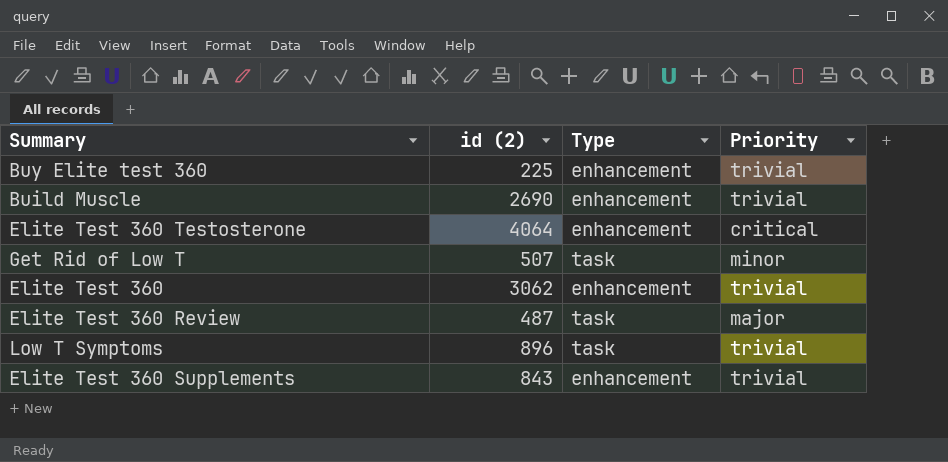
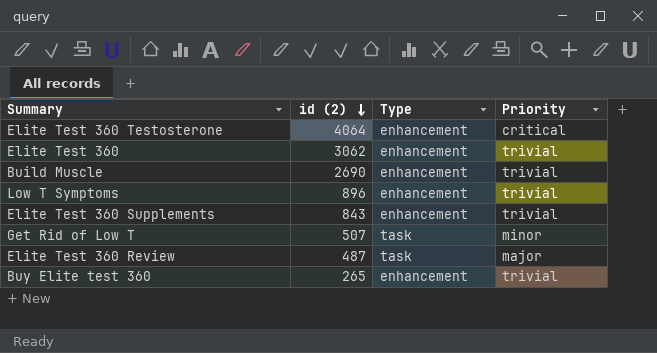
row order: none -> id (2) descending
Low T Symptoms | Type: task -> enhancement
Buy Elite test 360 | id (2): 225 -> 265

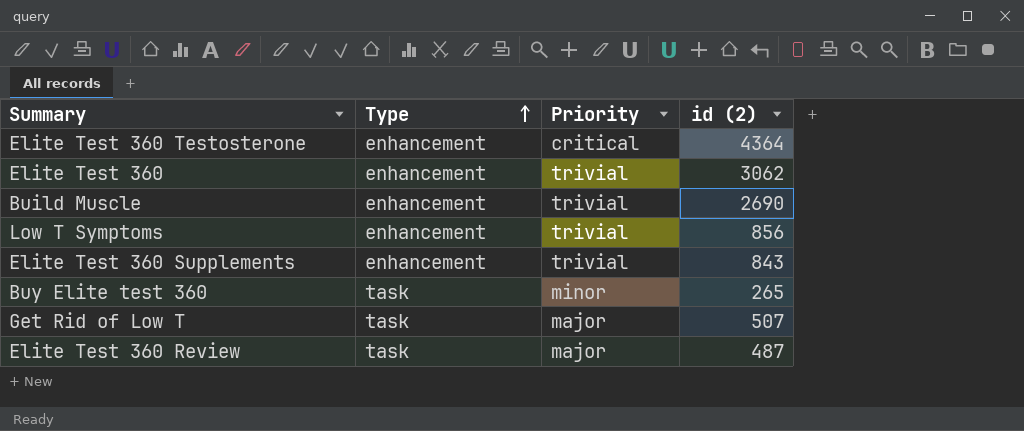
row order: id (2) descending -> Type ascending
column id (2) | position: 2 -> 4
Elite Test 360 Testosterone | id (2): 4064 -> 4364
Low T Symptoms | id (2): 896 -> 856
Buy Elite test 360 | Type: enhancement -> task
Buy Elite test 360 | Priority: trivial -> minor
Get Rid of Low T | Priority: minor -> major

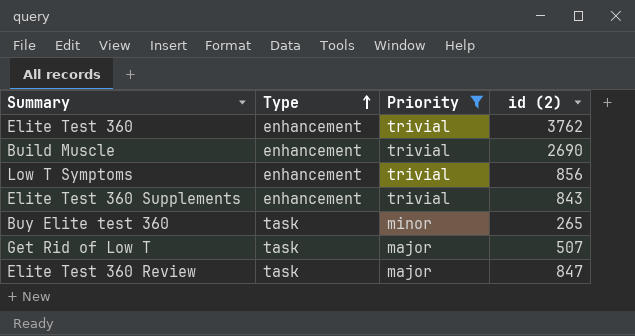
filter: none -> Priority != critical
Elite Test 360 | id (2): 3062 -> 3762
Elite Test 360 Review | id (2): 487 -> 847

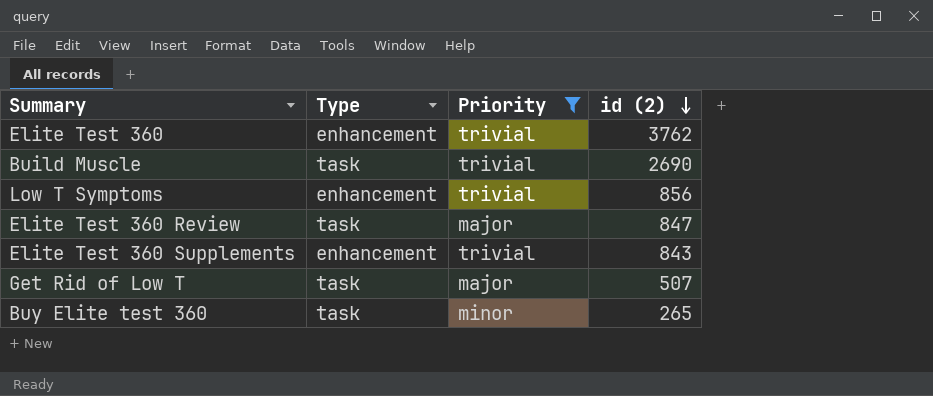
row order: Type ascending -> id (2) descending
Build Muscle | Type: enhancement -> task

